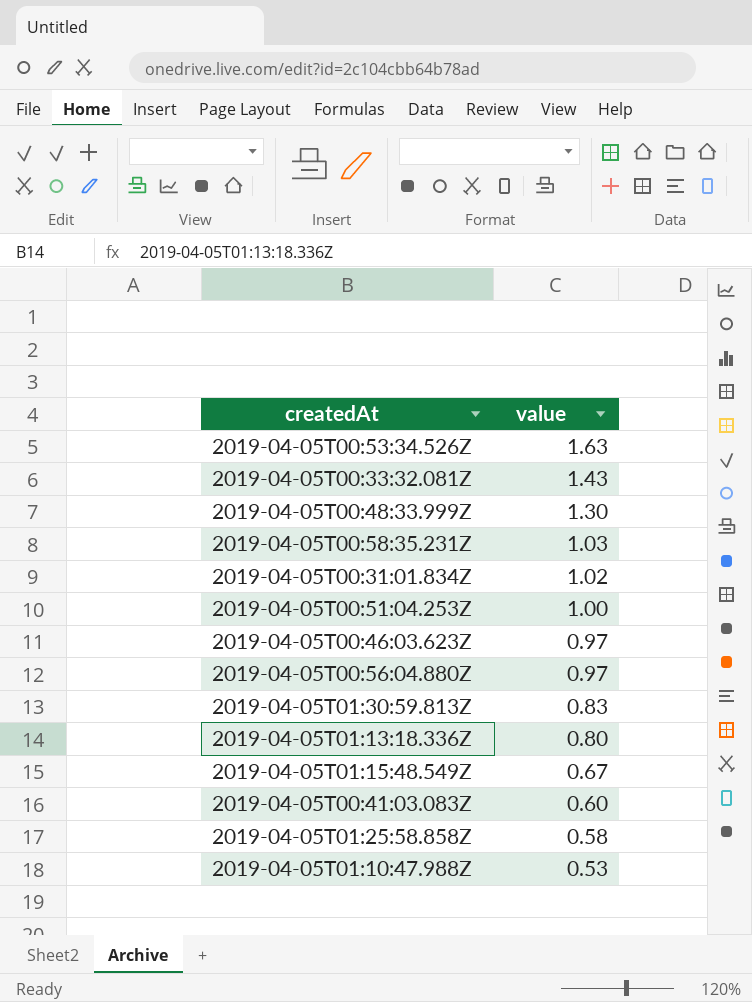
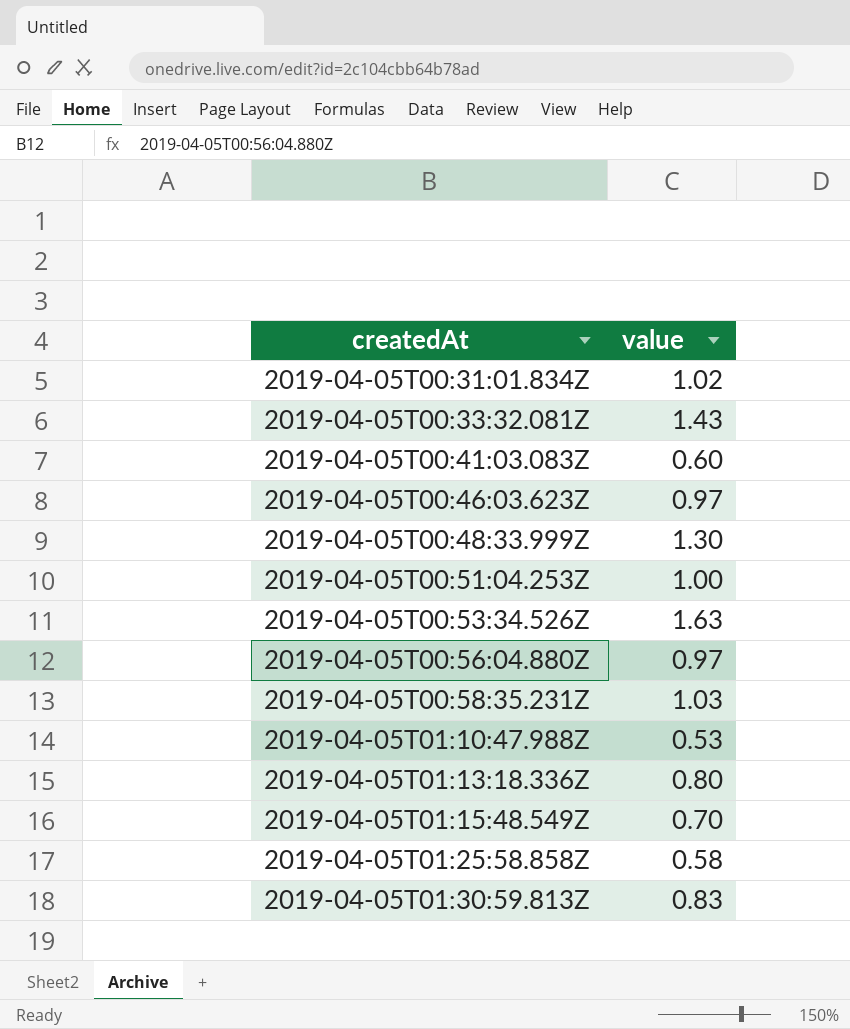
row order: value descending -> createdAt ascending
2019-04-05T01:15:48.549Z | value: 0.67 -> 0.70

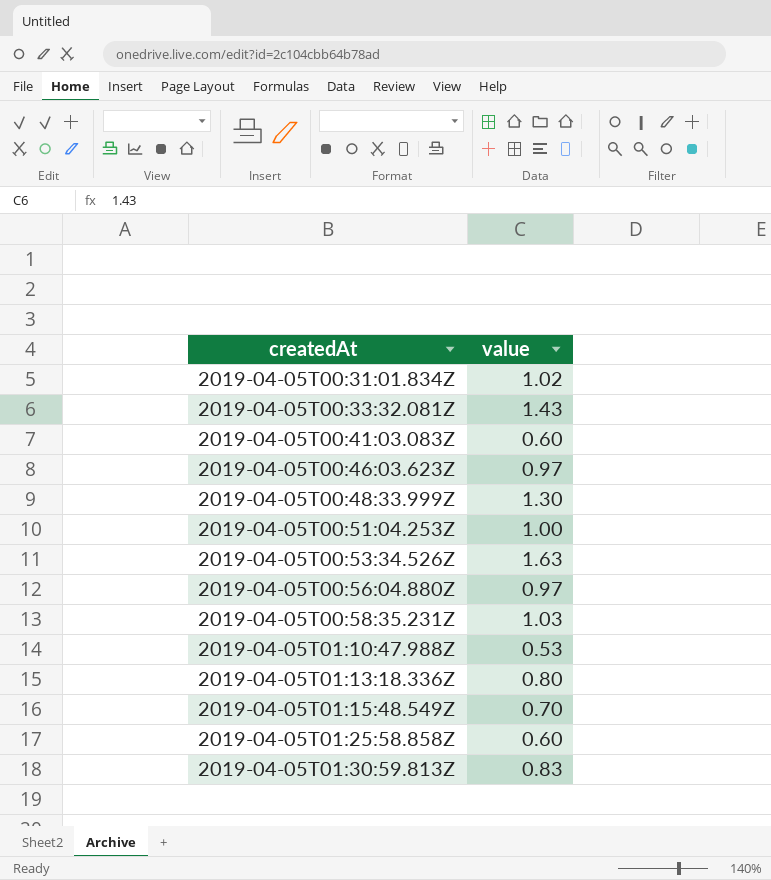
2019-04-05T01:25:58.858Z | value: 0.58 -> 0.60

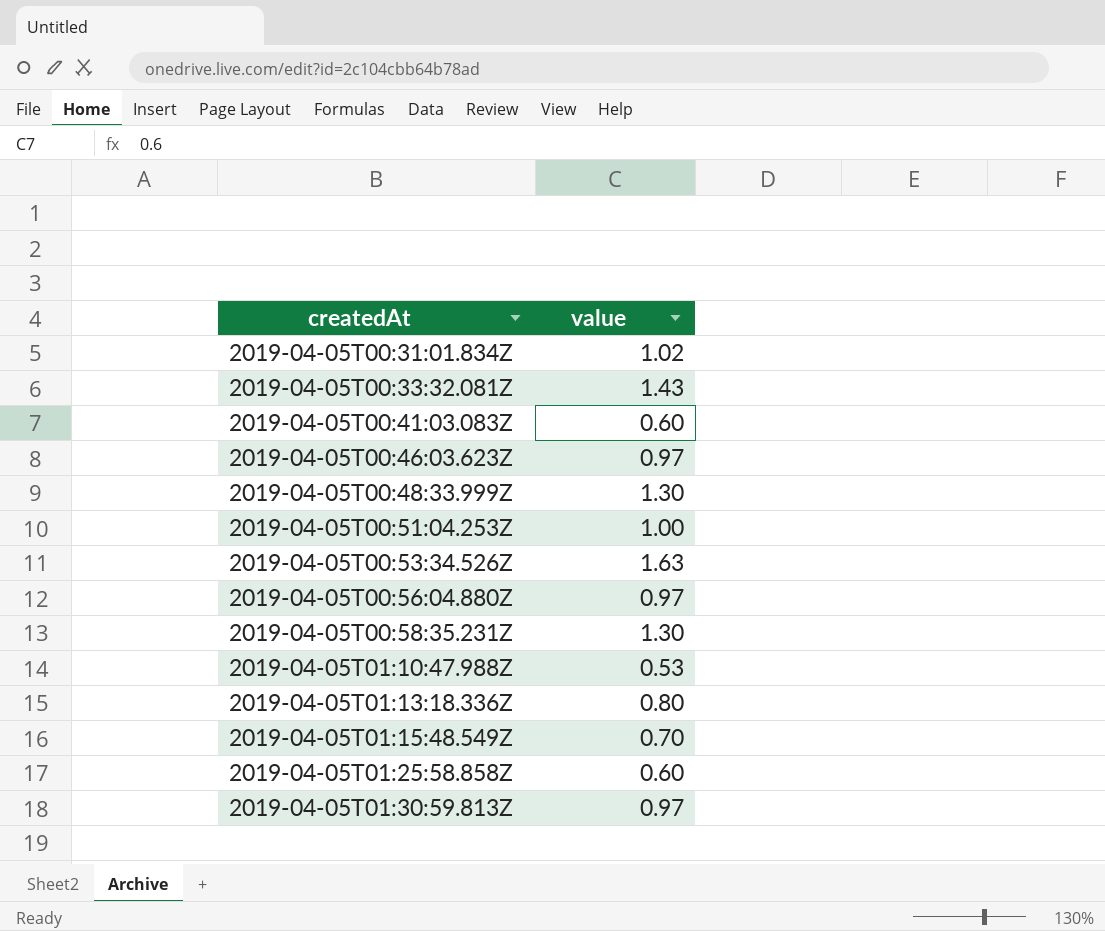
2019-04-05T00:58:35.231Z | value: 1.03 -> 1.30
2019-04-05T01:30:59.813Z | value: 0.83 -> 0.97

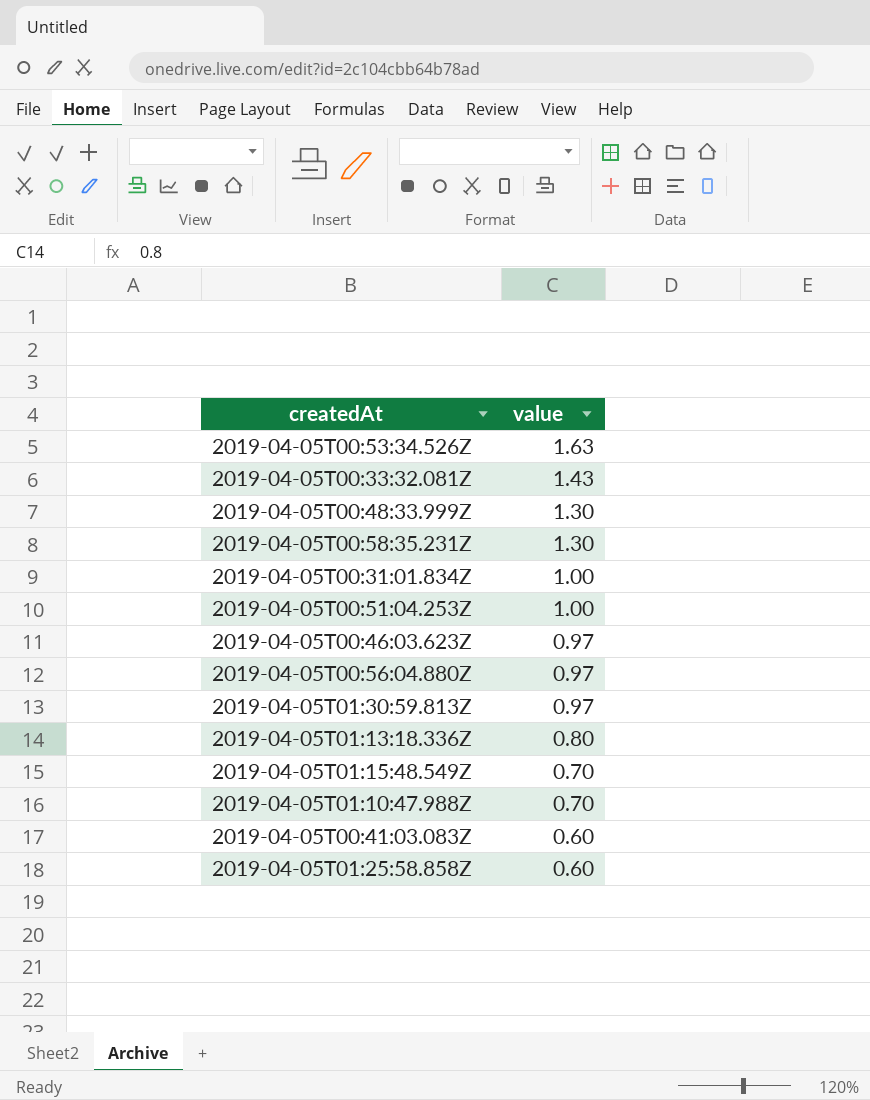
row order: createdAt ascending -> value descending
2019-04-05T00:31:01.834Z | value: 1.02 -> 1.00
2019-04-05T01:10:47.988Z | value: 0.53 -> 0.70

